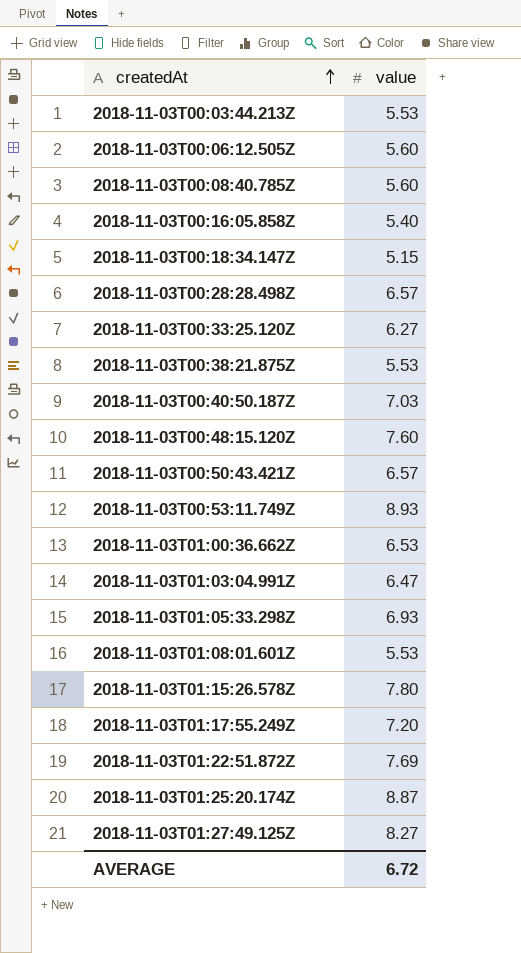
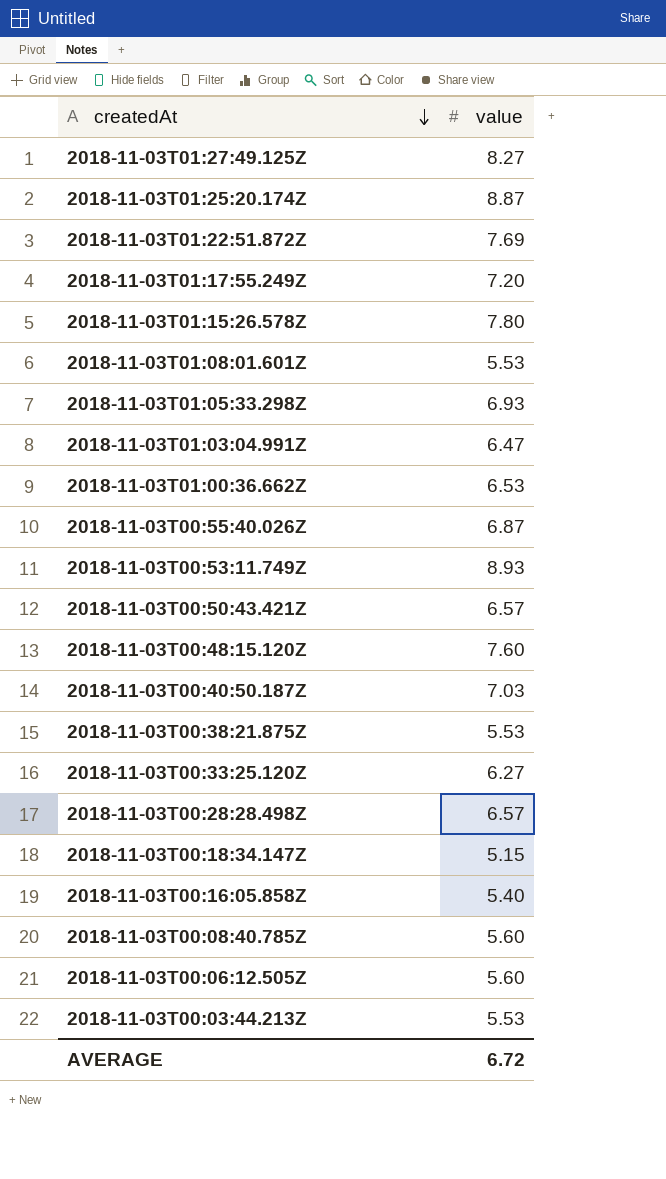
row order: createdAt ascending -> createdAt descending
row 2018-11-03T00:55:40.026Z: none -> 6.87

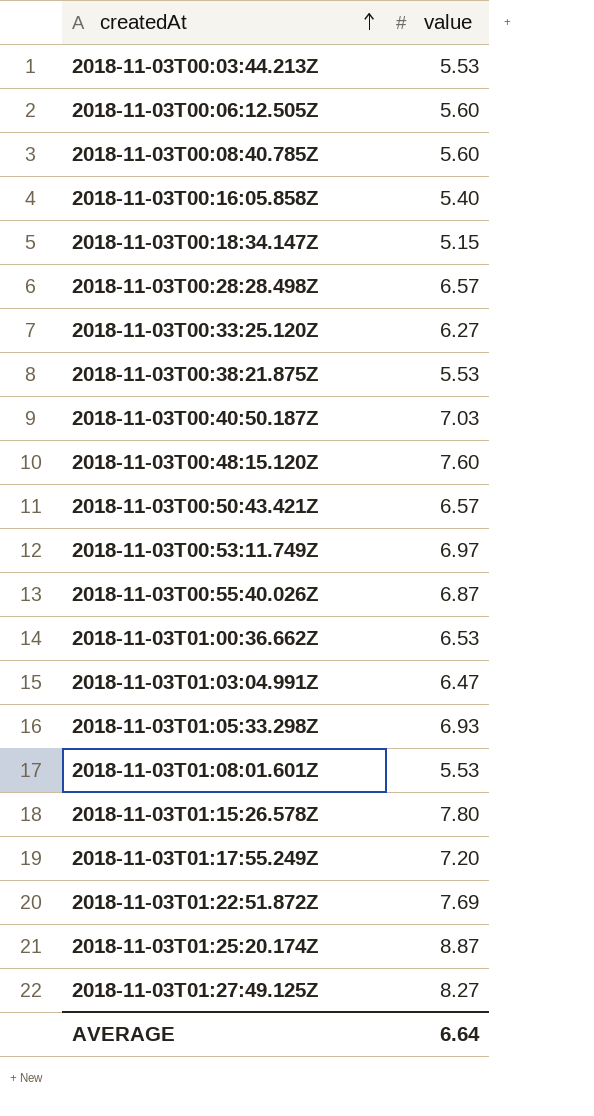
row order: createdAt descending -> createdAt ascending
2018-11-03T00:53:11.749Z | value: 8.93 -> 6.97
AVERAGE | value: 6.72 -> 6.64

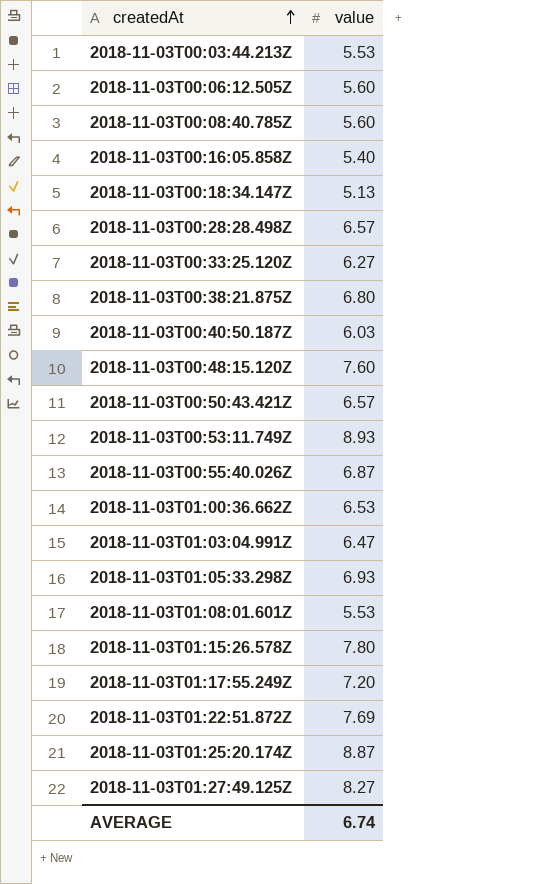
2018-11-03T00:18:34.147Z | value: 5.15 -> 5.13
2018-11-03T00:38:21.875Z | value: 5.53 -> 6.80
2018-11-03T00:40:50.187Z | value: 7.03 -> 6.03
2018-11-03T00:53:11.749Z | value: 6.97 -> 8.93
AVERAGE | value: 6.64 -> 6.74

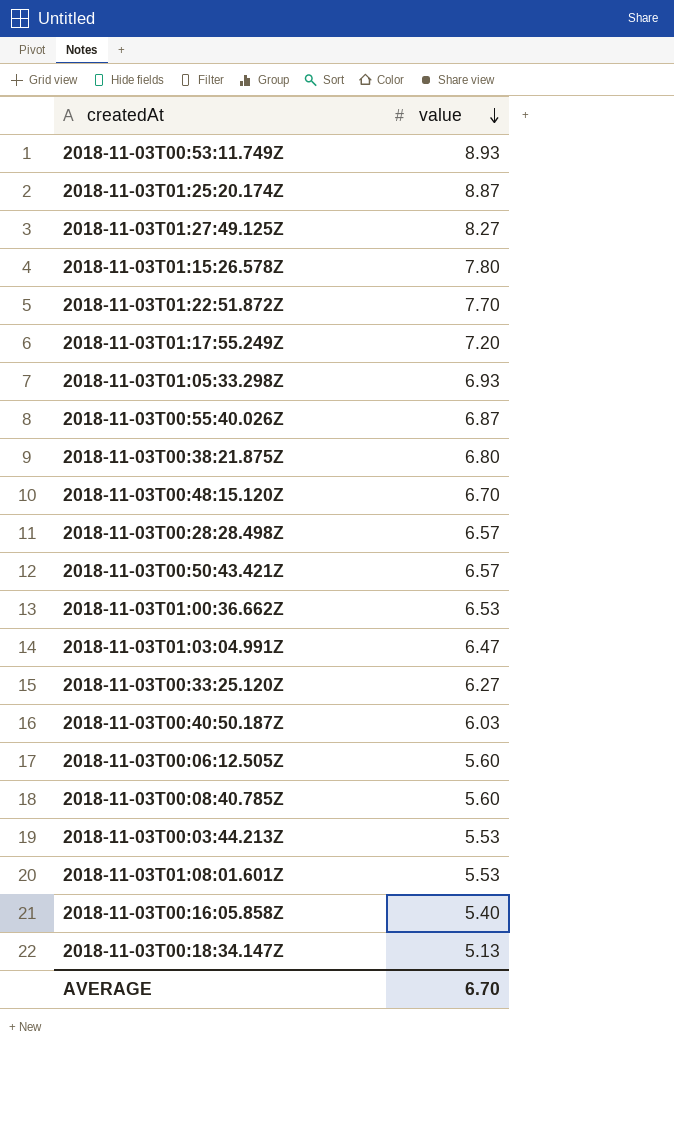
row order: createdAt ascending -> value descending
2018-11-03T01:22:51.872Z | value: 7.69 -> 7.70
2018-11-03T00:48:15.120Z | value: 7.60 -> 6.70
AVERAGE | value: 6.74 -> 6.70

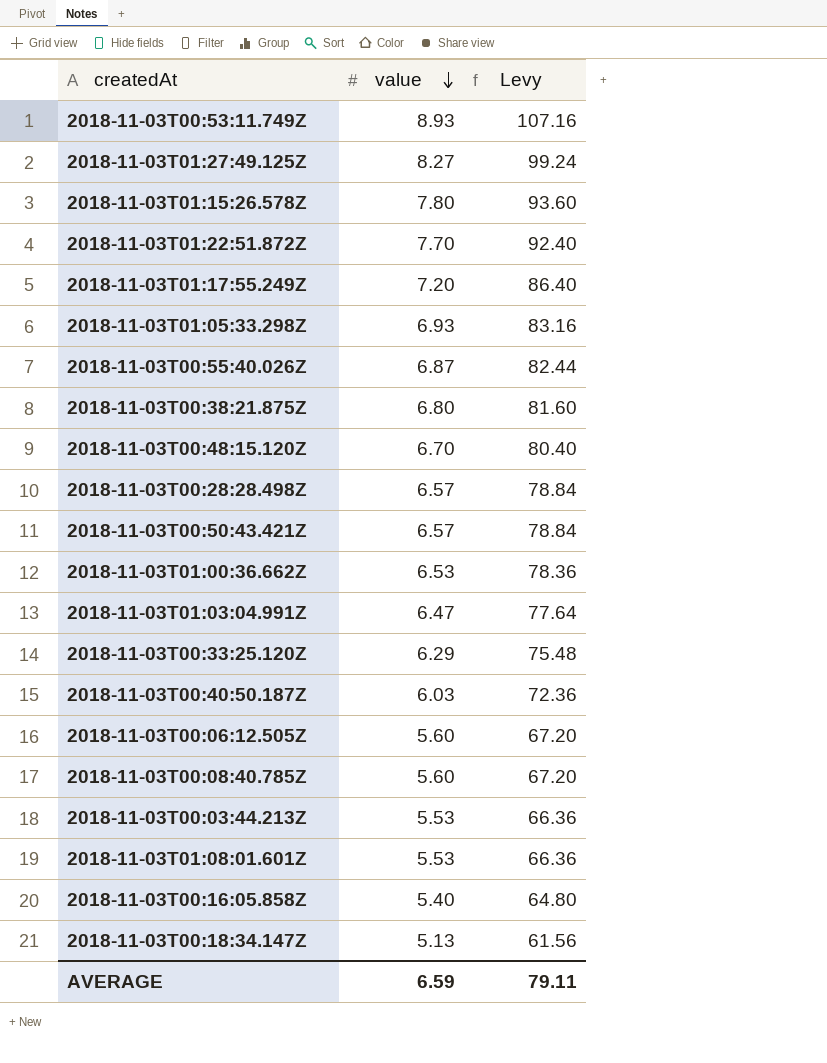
column Levy | formula: none -> [value] * 12
row 2018-11-03T01:25:20.174Z: 8.87 -> none
2018-11-03T00:33:25.120Z | value: 6.27 -> 6.29
AVERAGE | value: 6.70 -> 6.59

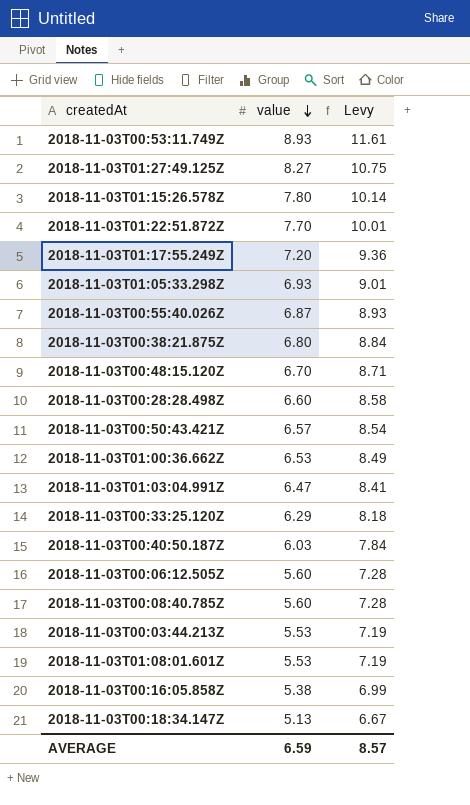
column Levy | formula: [value] * 12 -> [value] * 1.3
2018-11-03T00:28:28.498Z | value: 6.57 -> 6.60
2018-11-03T00:16:05.858Z | value: 5.40 -> 5.38
AVERAGE | Levy: 79.11 -> 8.57

